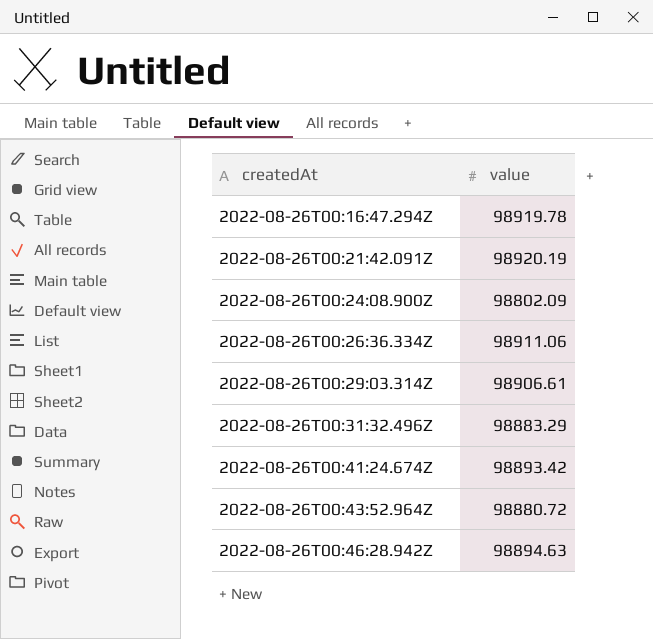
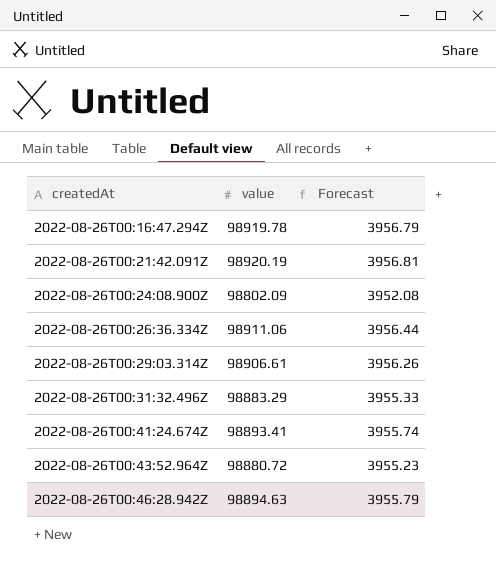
column Forecast | formula: none -> [value] * 0.04
2022-08-26T00:41:24.674Z | value: 98893.42 -> 98893.41

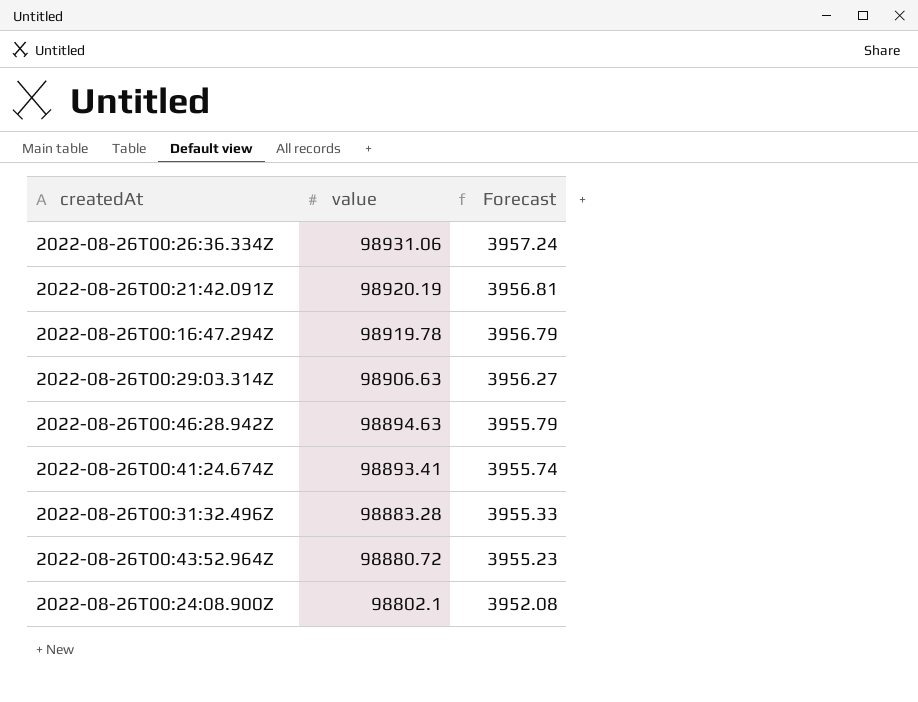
row order: createdAt ascending -> value descending
2022-08-26T00:26:36.334Z | value: 98911.06 -> 98931.06
2022-08-26T00:26:36.334Z | Forecast: 3956.44 -> 3957.24
2022-08-26T00:29:03.314Z | value: 98906.61 -> 98906.63
2022-08-26T00:29:03.314Z | Forecast: 3956.26 -> 3956.27
2022-08-26T00:31:32.496Z | value: 98883.29 -> 98883.28
2022-08-26T00:24:08.900Z | value: 98802.09 -> 98802.1

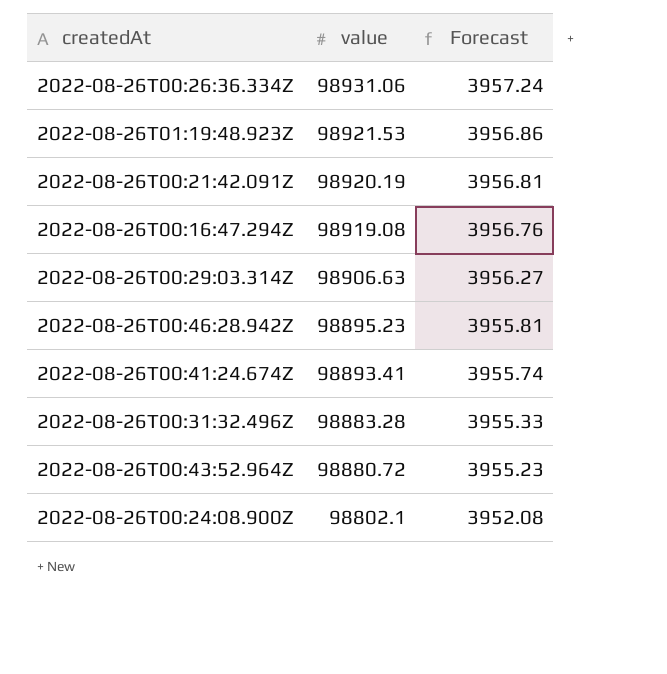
row 2022-08-26T01:19:48.923Z: none -> 98921.53 | 3956.86
2022-08-26T00:16:47.294Z | value: 98919.78 -> 98919.08
2022-08-26T00:16:47.294Z | Forecast: 3956.79 -> 3956.76
2022-08-26T00:46:28.942Z | value: 98894.63 -> 98895.23
2022-08-26T00:46:28.942Z | Forecast: 3955.79 -> 3955.81

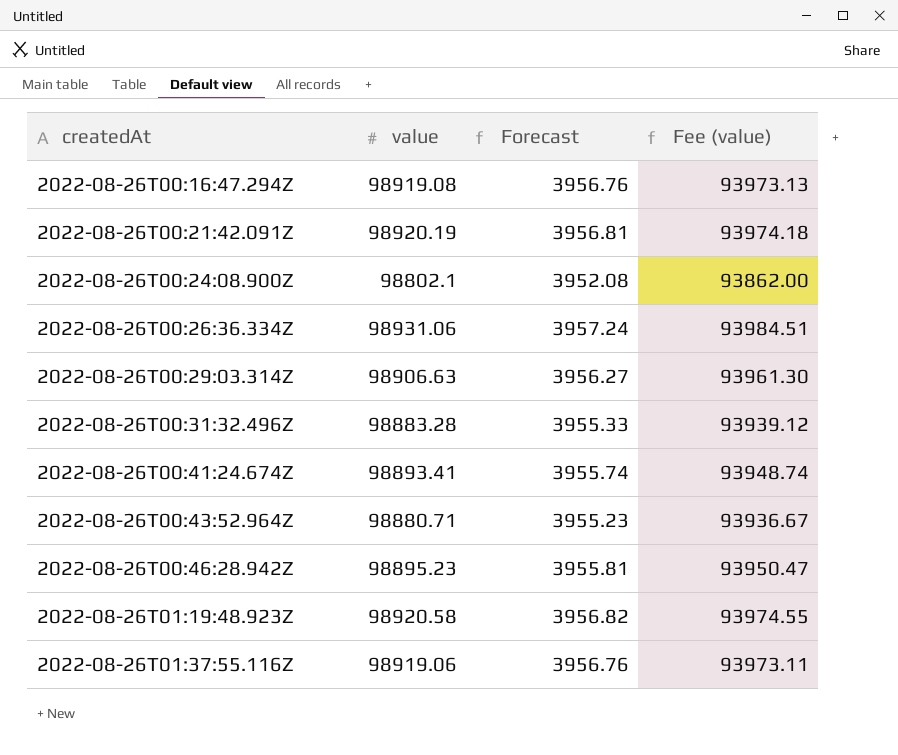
row order: value descending -> createdAt ascending
column Fee (value) | formula: none -> [value] * 0.95
2022-08-26T00:43:52.964Z | value: 98880.72 -> 98880.71
2022-08-26T01:19:48.923Z | value: 98921.53 -> 98920.58
2022-08-26T01:19:48.923Z | Forecast: 3956.86 -> 3956.82
row 2022-08-26T01:37:55.116Z: none -> 98919.06 | 3956.76 | 93973.11

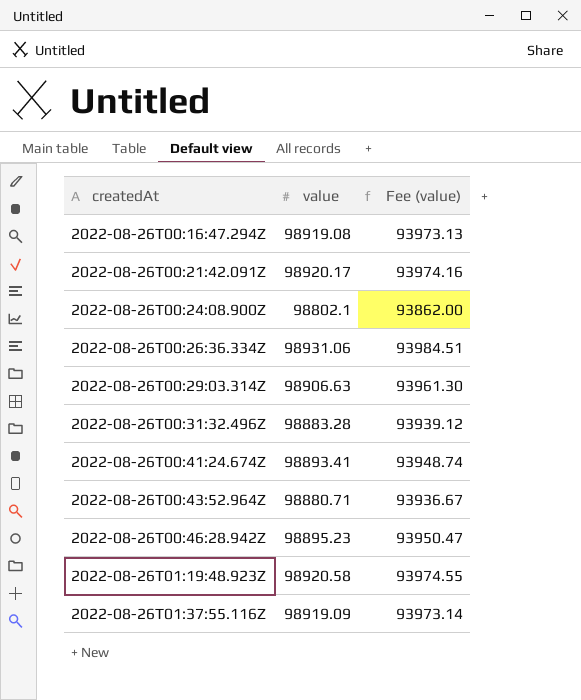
column Forecast | formula: [value] * 0.04 -> none
2022-08-26T00:21:42.091Z | value: 98920.19 -> 98920.17
2022-08-26T00:21:42.091Z | Fee (value): 93974.18 -> 93974.16
2022-08-26T01:37:55.116Z | value: 98919.06 -> 98919.09
2022-08-26T01:37:55.116Z | Fee (value): 93973.11 -> 93973.14

